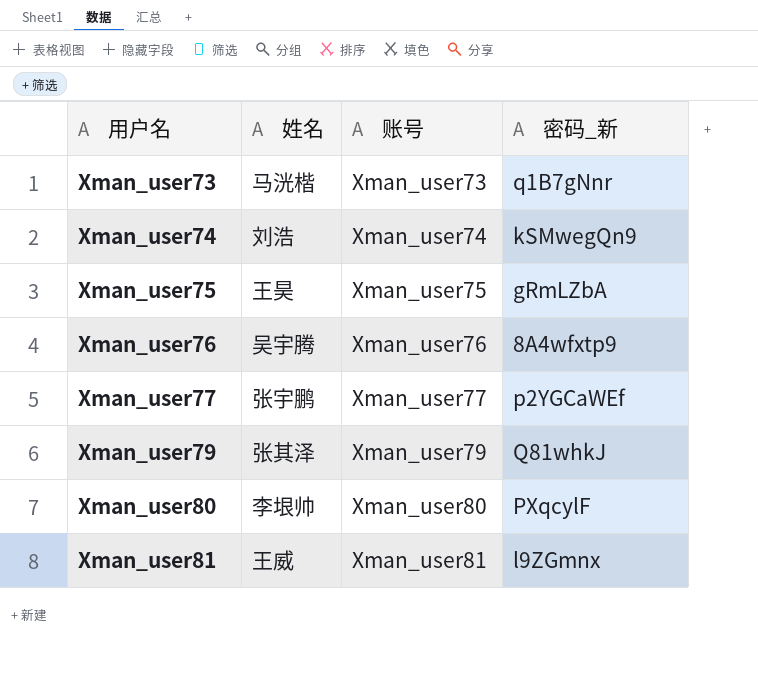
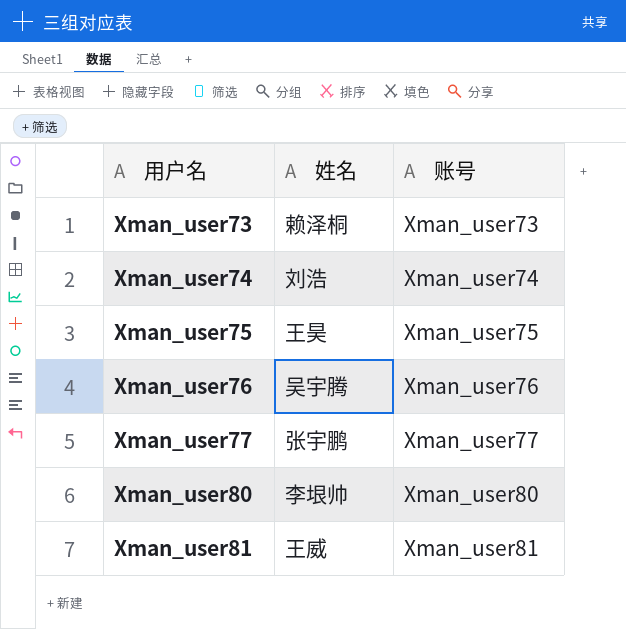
column 密码_新 | position: 4 -> none
row Xman_user79: 张其泽 | Xman_user79 | Q81whkJ -> none
Xman_user73 | 姓名: 马洸楷 -> 赖泽桐

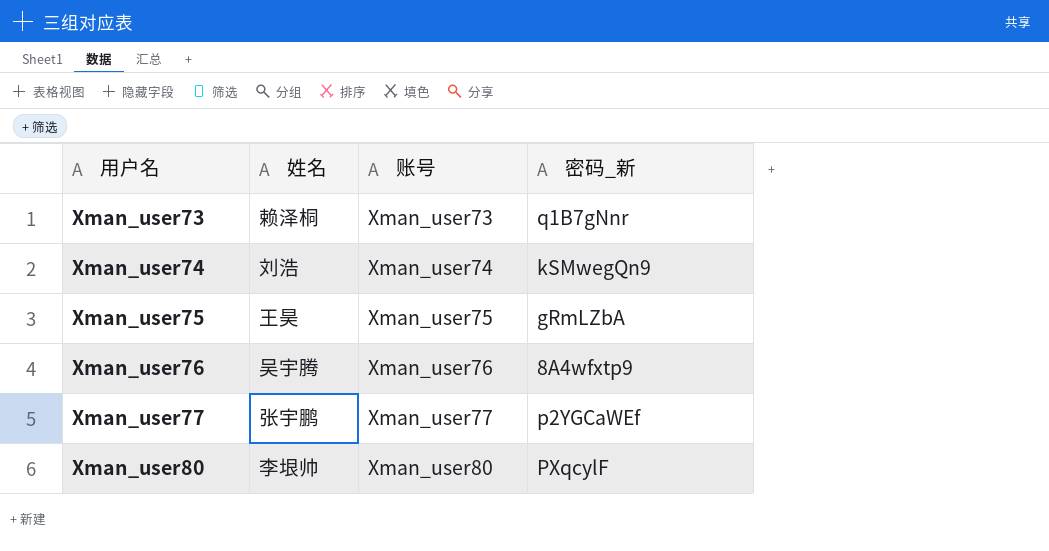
column 密码_新 | position: none -> 4
row Xman_user81: 王威 | Xman_user81 -> none

